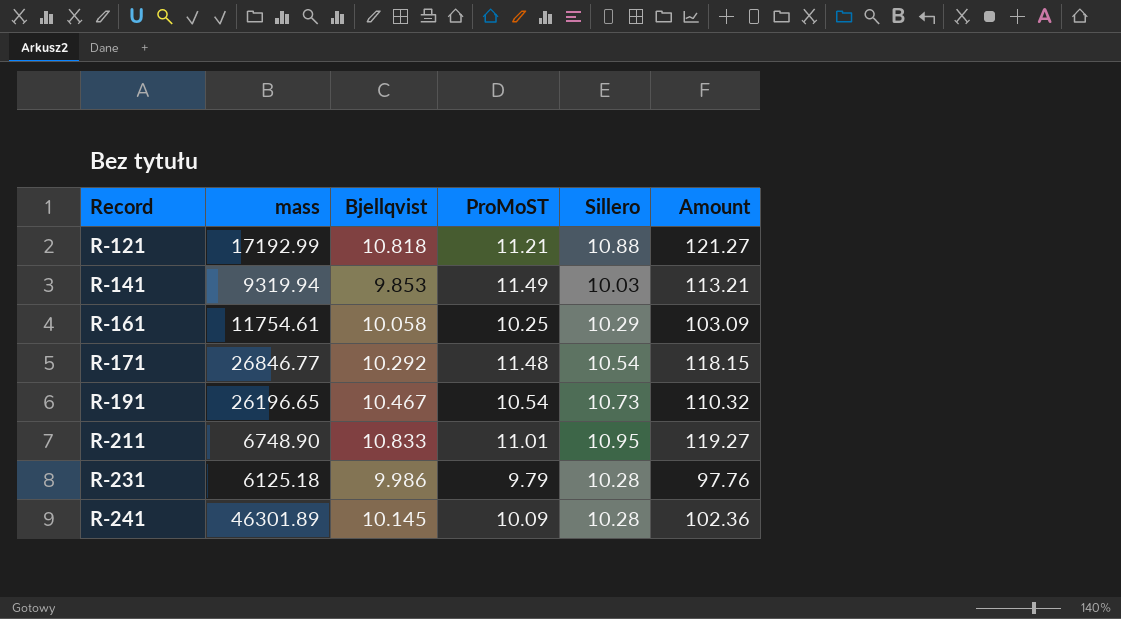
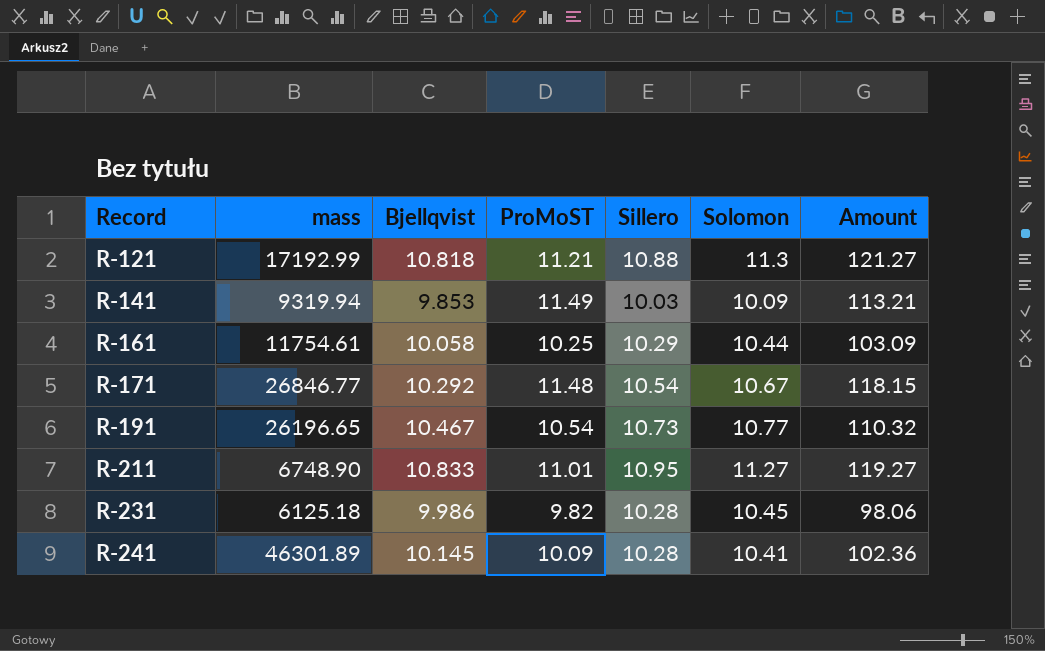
column Solomon | position: none -> 6
R-231 | ProMoST: 9.79 -> 9.82
R-231 | Amount: 97.76 -> 98.06

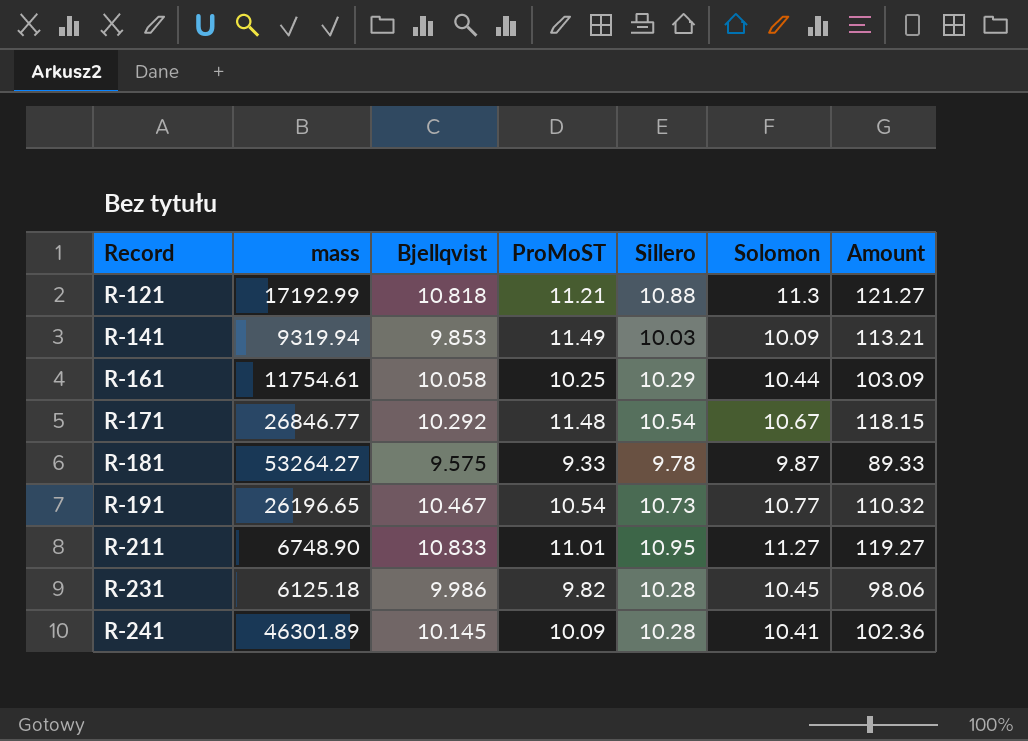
row R-181: none -> 53264.27 | 9.575 | 9.33 | 9.78 | 9.87 | 89.33

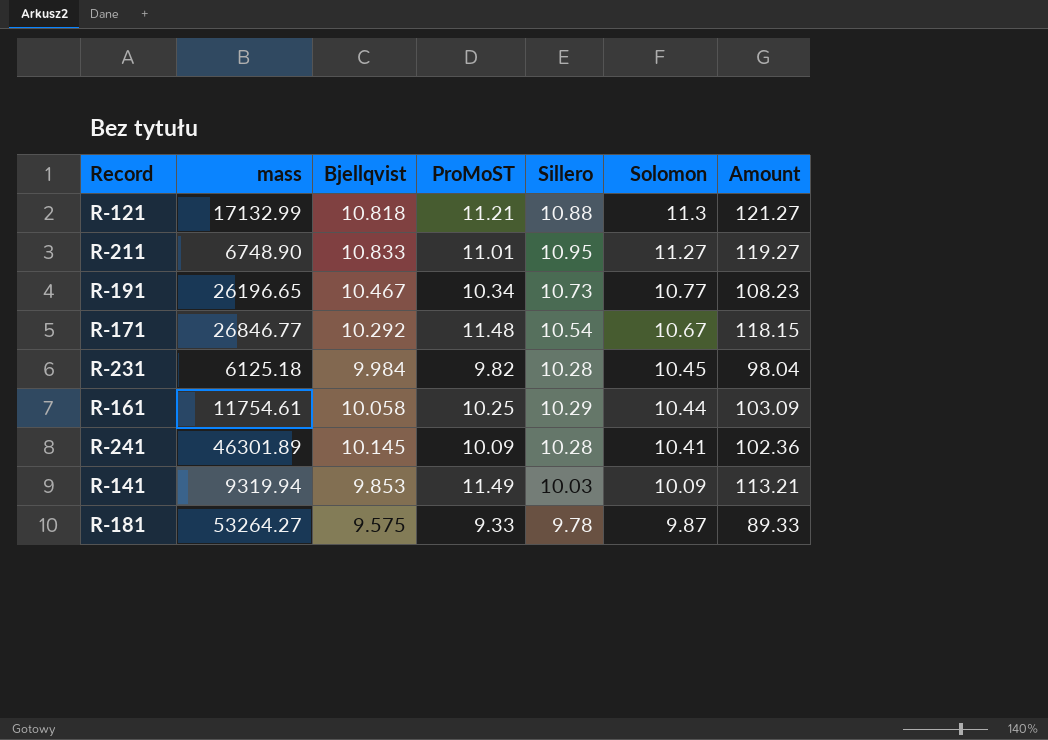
row order: Record ascending -> Solomon descending
R-121 | mass: 17192.99 -> 17132.99
R-191 | ProMoST: 10.54 -> 10.34
R-191 | Amount: 110.32 -> 108.23
R-231 | Bjellqvist: 9.986 -> 9.984
R-231 | Amount: 98.06 -> 98.04

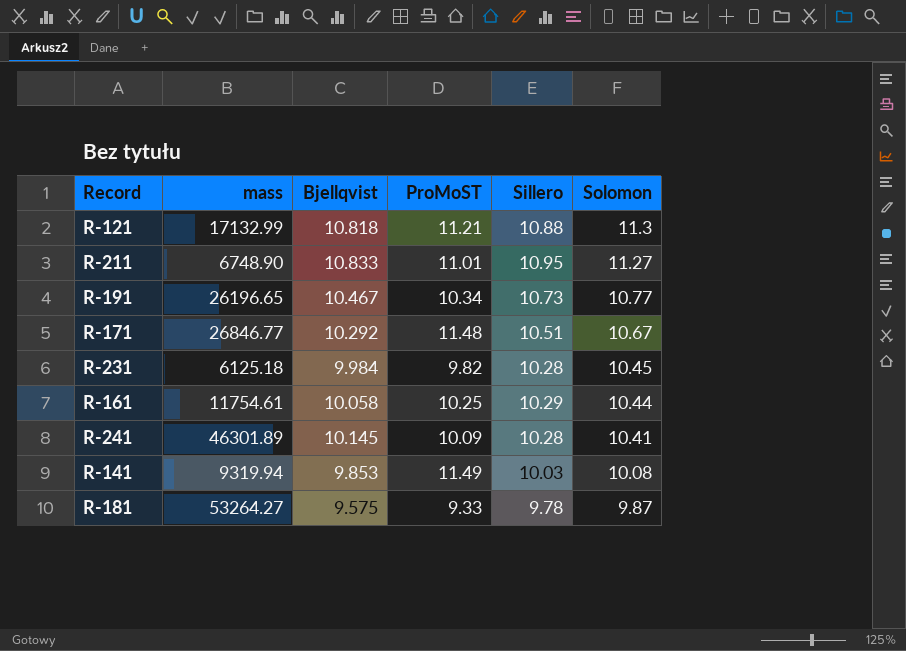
column Amount | formula: [Bjellqvist] * [ProMoST] -> none
R-171 | Sillero: 10.54 -> 10.51
R-141 | Solomon: 10.09 -> 10.08

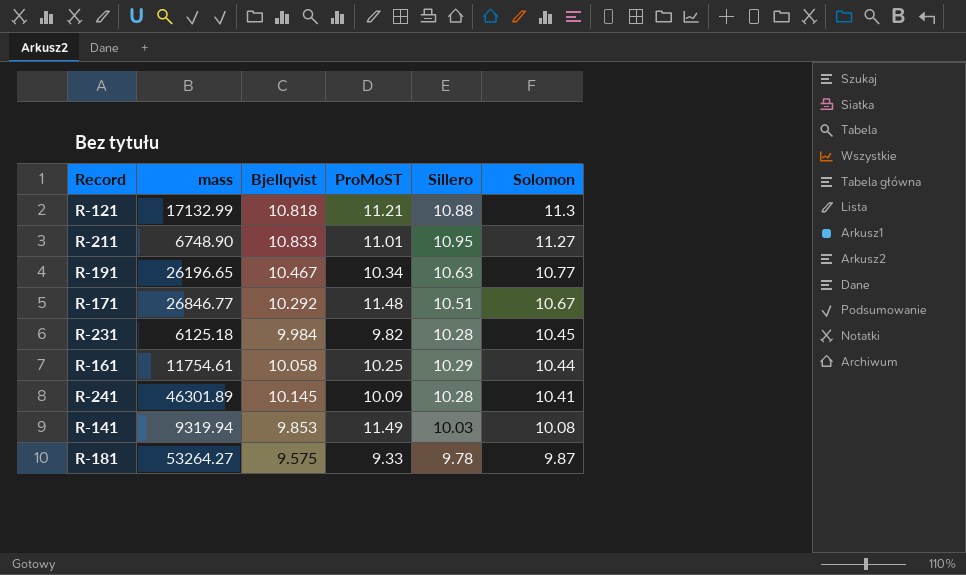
R-191 | Sillero: 10.73 -> 10.63

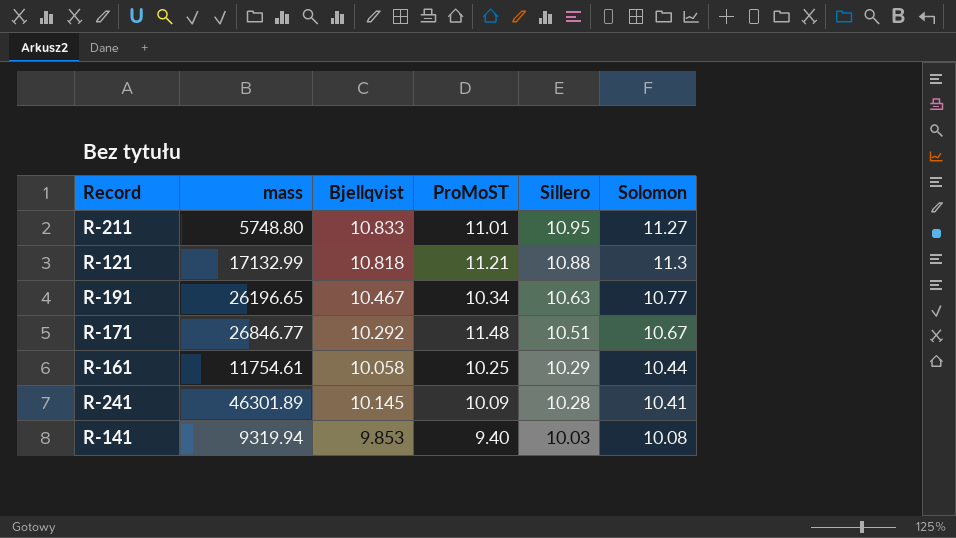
row order: Solomon descending -> Sillero descending
row R-231: 6125.18 | 9.984 | 9.82 | 10.28 | 10.45 -> none
row R-181: 53264.27 | 9.575 | 9.33 | 9.78 | 9.87 -> none
R-211 | mass: 6748.90 -> 5748.80
R-141 | ProMoST: 11.49 -> 9.40

